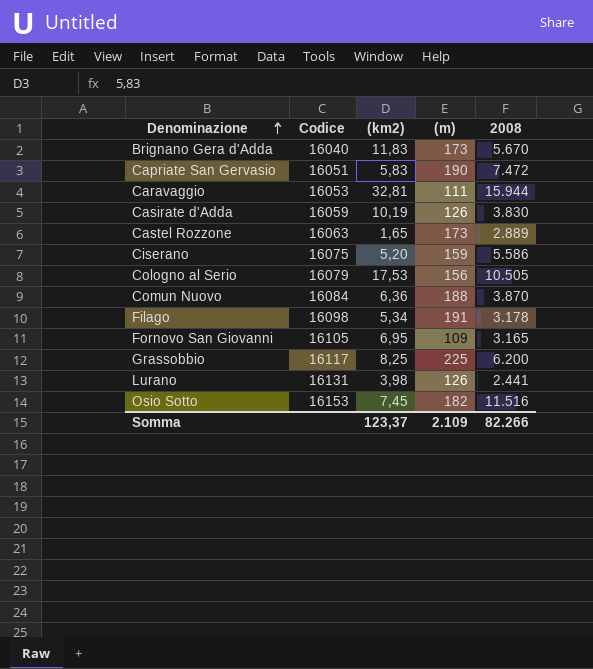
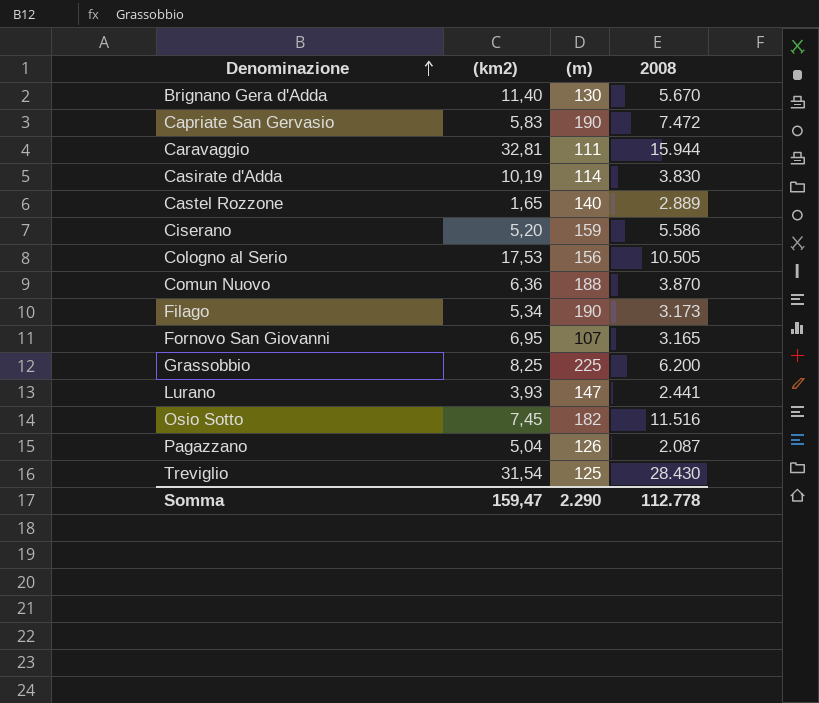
column Codice | position: 2 -> none
Brignano Gera d'Adda | (km2): 11,83 -> 11,40
Brignano Gera d'Adda | (m): 173 -> 130
Casirate d'Adda | (m): 126 -> 114
Castel Rozzone | (m): 173 -> 140
Filago | (m): 191 -> 190
Filago | 2008: 3.178 -> 3.173
Fornovo San Giovanni | (m): 109 -> 107
Lurano | (km2): 3,98 -> 3,93
Lurano | (m): 126 -> 147
row Pagazzano: none -> 5,04 | 126 | 2.087
row Treviglio: none -> 31,54 | 125 | 28.430
Somma | (km2): 123,37 -> 159,47
Somma | (m): 2.109 -> 2.290
Somma | 2008: 82.266 -> 112.778

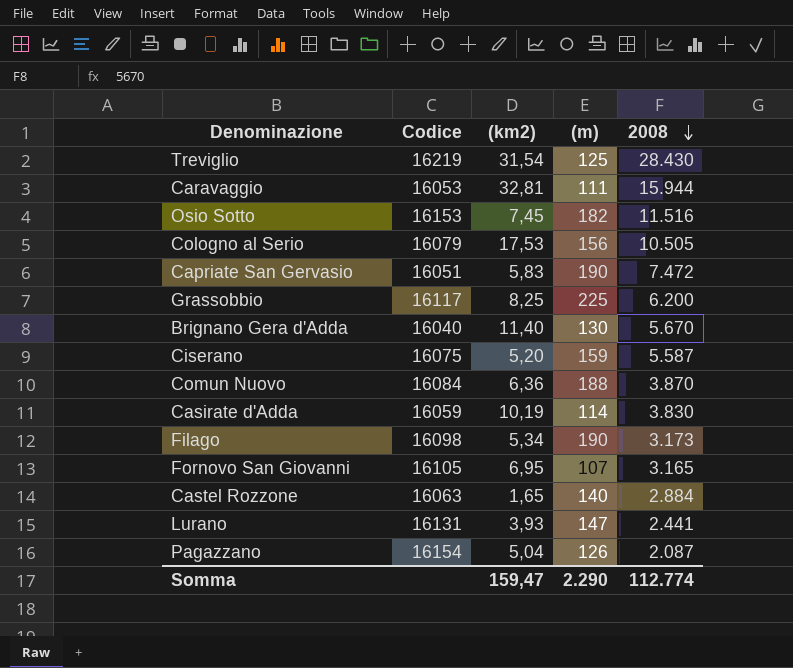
row order: Denominazione ascending -> 2008 descending
column Codice | position: none -> 2
Ciserano | 2008: 5.586 -> 5.587
Castel Rozzone | 2008: 2.889 -> 2.884
Somma | 2008: 112.778 -> 112.774

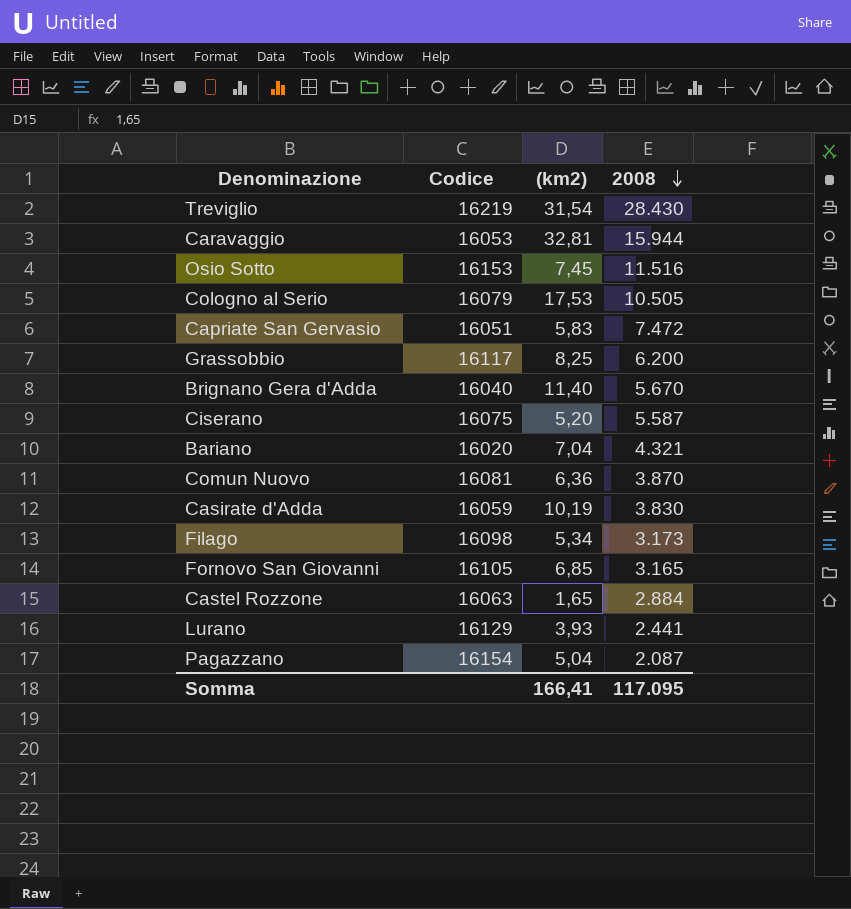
column (m) | position: 4 -> none
row Bariano: none -> 16020 | 7,04 | 4.321
Comun Nuovo | Codice: 16084 -> 16081
Fornovo San Giovanni | (km2): 6,95 -> 6,85
Lurano | Codice: 16131 -> 16129
Somma | (km2): 159,47 -> 166,41
Somma | 2008: 112.774 -> 117.095

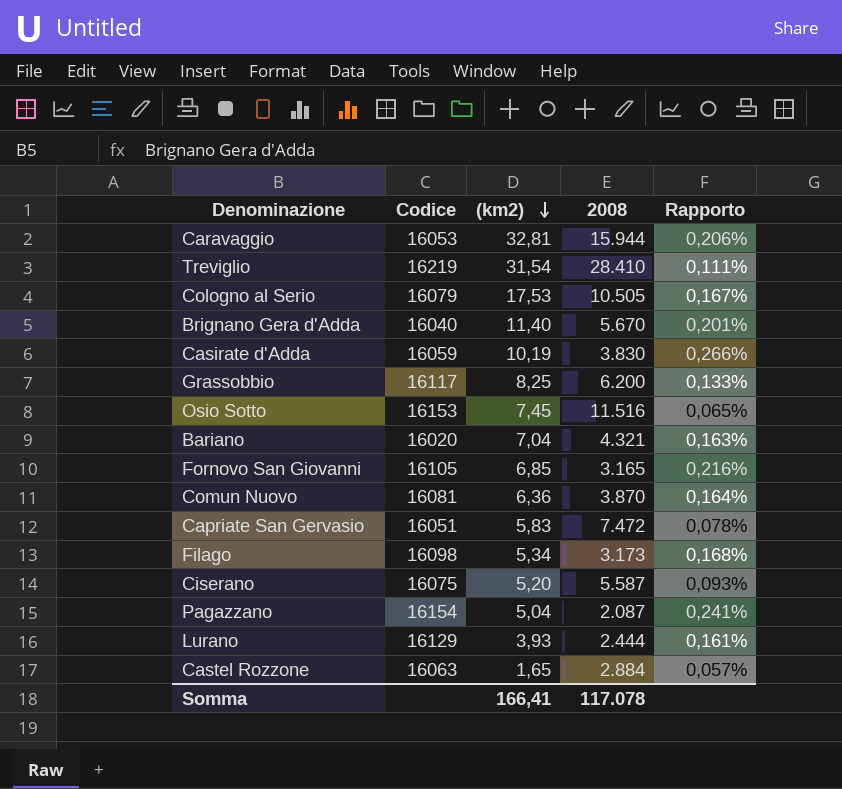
row order: 2008 descending -> (km2) descending
column Rapporto | formula: none -> [(km2)] / [2008]
Treviglio | 2008: 28.430 -> 28.410
Lurano | 2008: 2.441 -> 2.444
Somma | 2008: 117.095 -> 117.078

